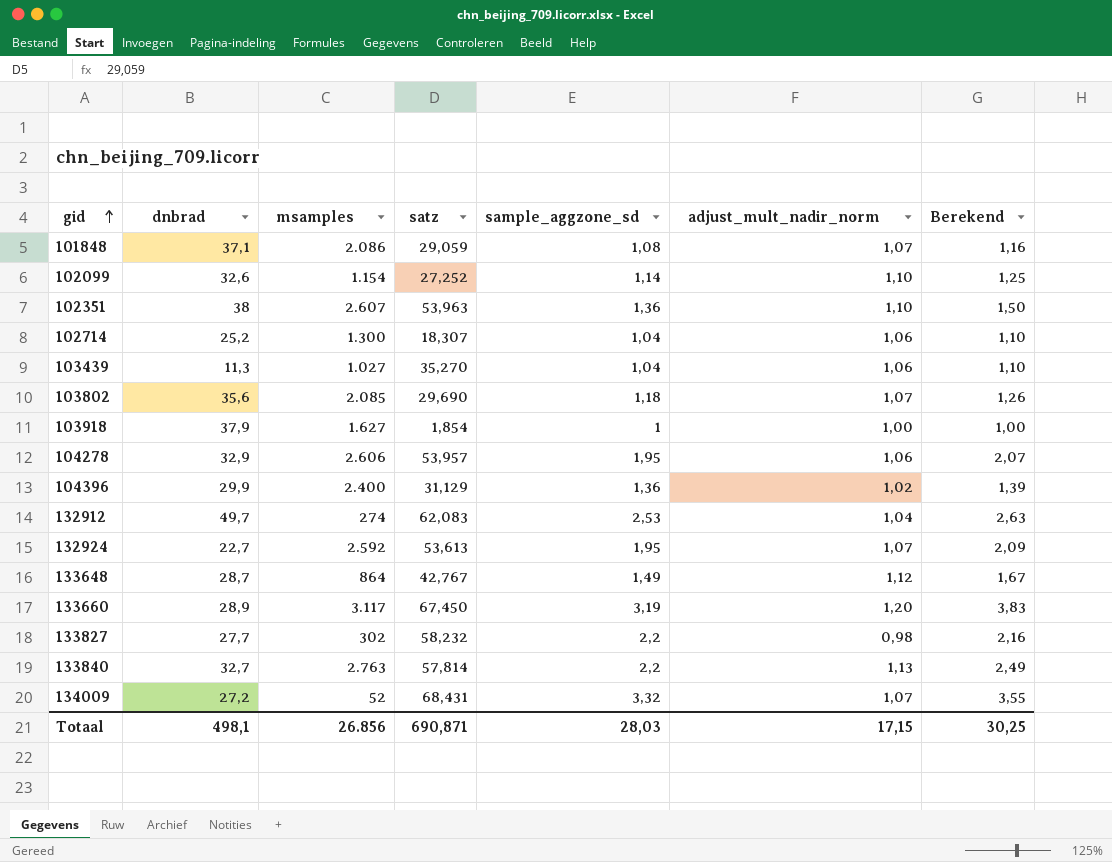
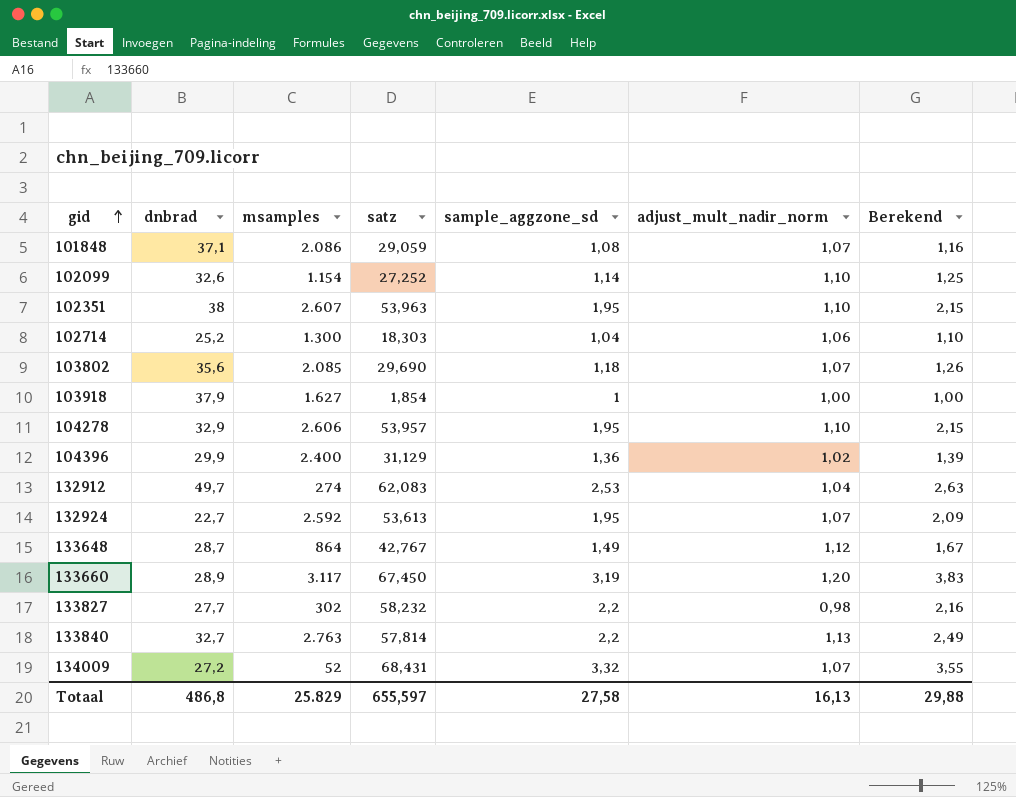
row 103439: 11,3 | 1.027 | 35,270 | 1,04 | 1,06 | 1,10 -> none
102351 | sample_aggzone_sd: 1,36 -> 1,95
102351 | Berekend: 1,50 -> 2,15
102714 | satz: 18,307 -> 18,303
104278 | adjust_mult_nadir_norm: 1,06 -> 1,10
104278 | Berekend: 2,07 -> 2,15
Totaal | dnbrad: 498,1 -> 486,8
Totaal | msamples: 26.856 -> 25.829
Totaal | satz: 690,871 -> 655,597
Totaal | sample_aggzone_sd: 28,03 -> 27,58
Totaal | adjust_mult_nadir_norm: 17,15 -> 16,13
Totaal | Berekend: 30,25 -> 29,88

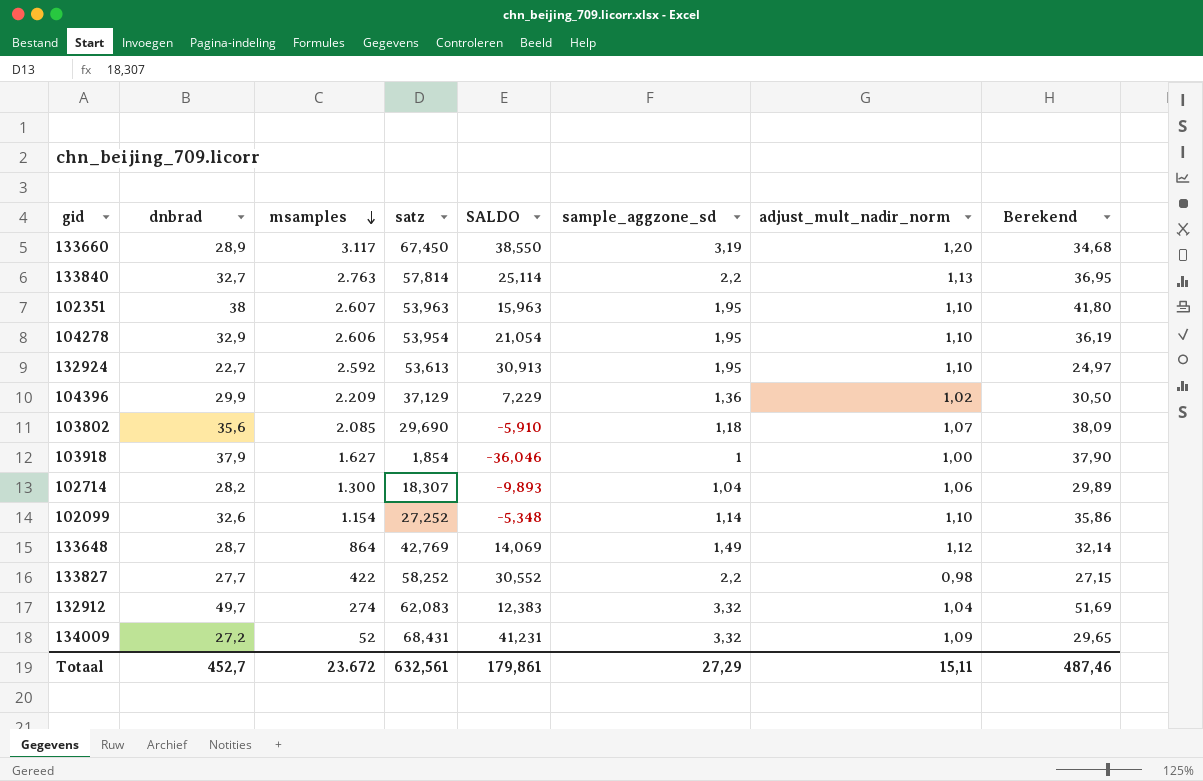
row order: gid ascending -> msamples descending
column SALDO | formula: none -> [satz] - [dnbrad]
column Berekend | formula: [sample_aggzone_sd] * [adjust_mult_nadir_norm] -> [dnbrad] * [adjust_mult_nadir_norm]
row 101848: 37,1 | 2.086 | 29,059 | 1,08 | 1,07 | 1,16 -> none
104278 | satz: 53,957 -> 53,954
132924 | adjust_mult_nadir_norm: 1,07 -> 1,10
104396 | msamples: 2.400 -> 2.209
104396 | satz: 31,129 -> 37,129
102714 | dnbrad: 25,2 -> 28,2
102714 | satz: 18,303 -> 18,307
133648 | satz: 42,767 -> 42,769
133827 | msamples: 302 -> 422
133827 | satz: 58,232 -> 58,252
132912 | sample_aggzone_sd: 2,53 -> 3,32
134009 | adjust_mult_nadir_norm: 1,07 -> 1,09
Totaal | dnbrad: 486,8 -> 452,7
Totaal | msamples: 25.829 -> 23.672
Totaal | satz: 655,597 -> 632,561
Totaal | sample_aggzone_sd: 27,58 -> 27,29
Totaal | adjust_mult_nadir_norm: 16,13 -> 15,11
Totaal | Berekend: 29,88 -> 487,46

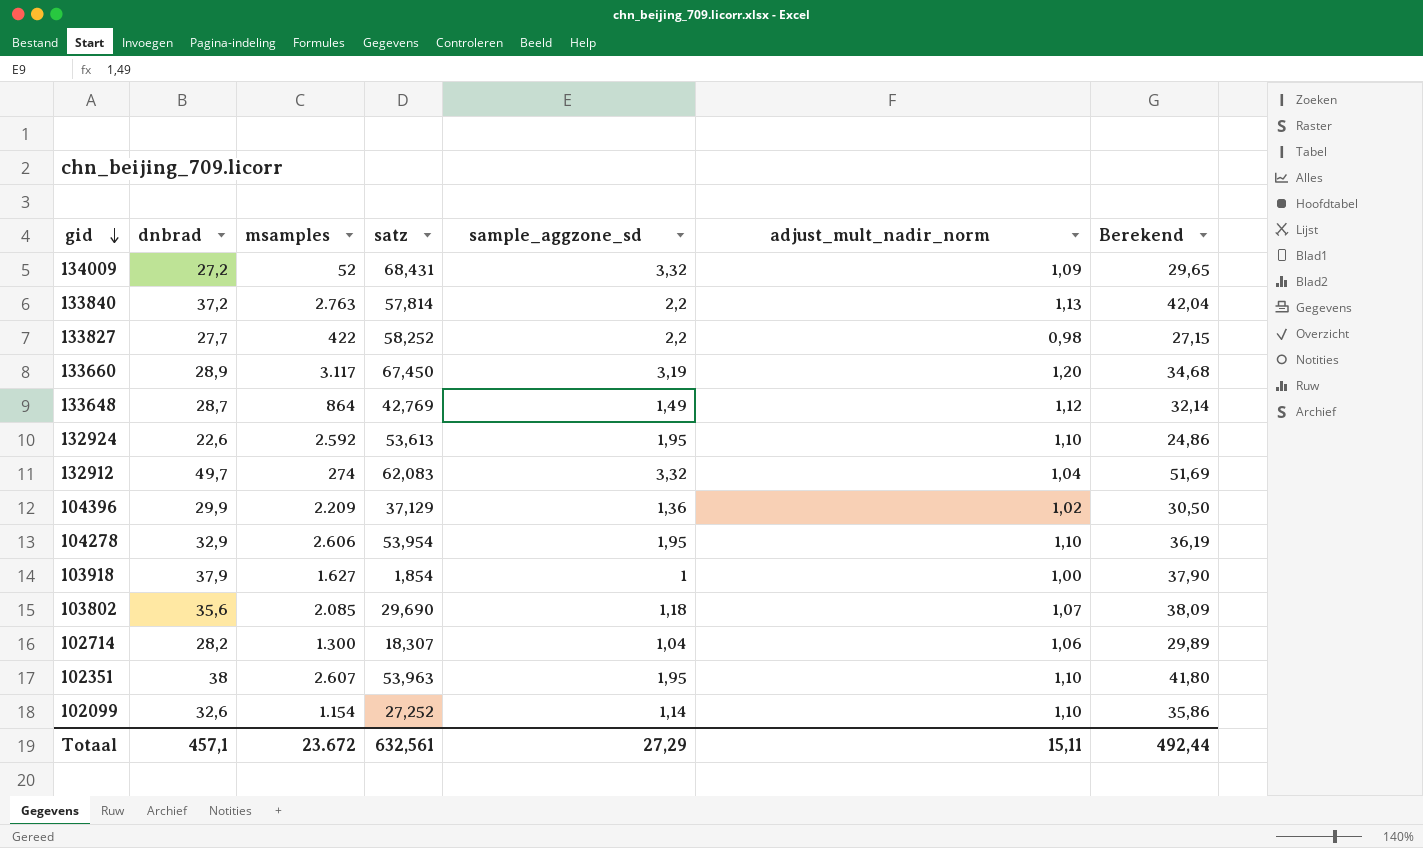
row order: msamples descending -> gid descending
column SALDO | formula: [satz] - [dnbrad] -> none
133840 | dnbrad: 32,7 -> 37,2
133840 | Berekend: 36,95 -> 42,04
132924 | dnbrad: 22,7 -> 22,6
132924 | Berekend: 24,97 -> 24,86
Totaal | dnbrad: 452,7 -> 457,1
Totaal | Berekend: 487,46 -> 492,44

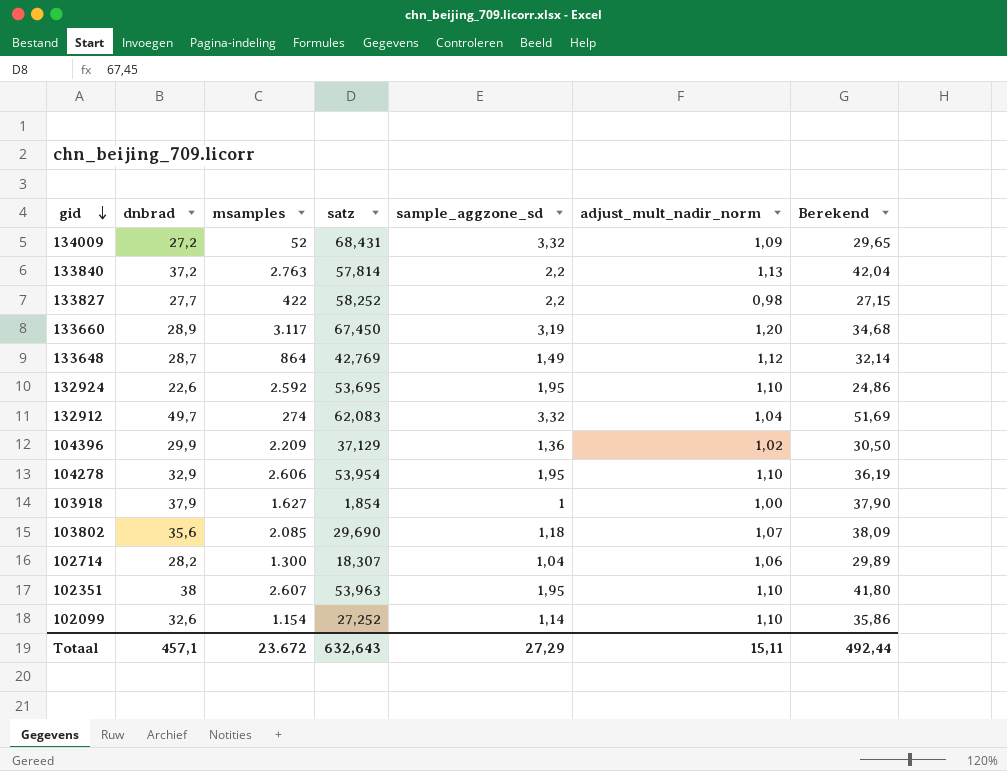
132924 | satz: 53,613 -> 53,695
Totaal | satz: 632,561 -> 632,643

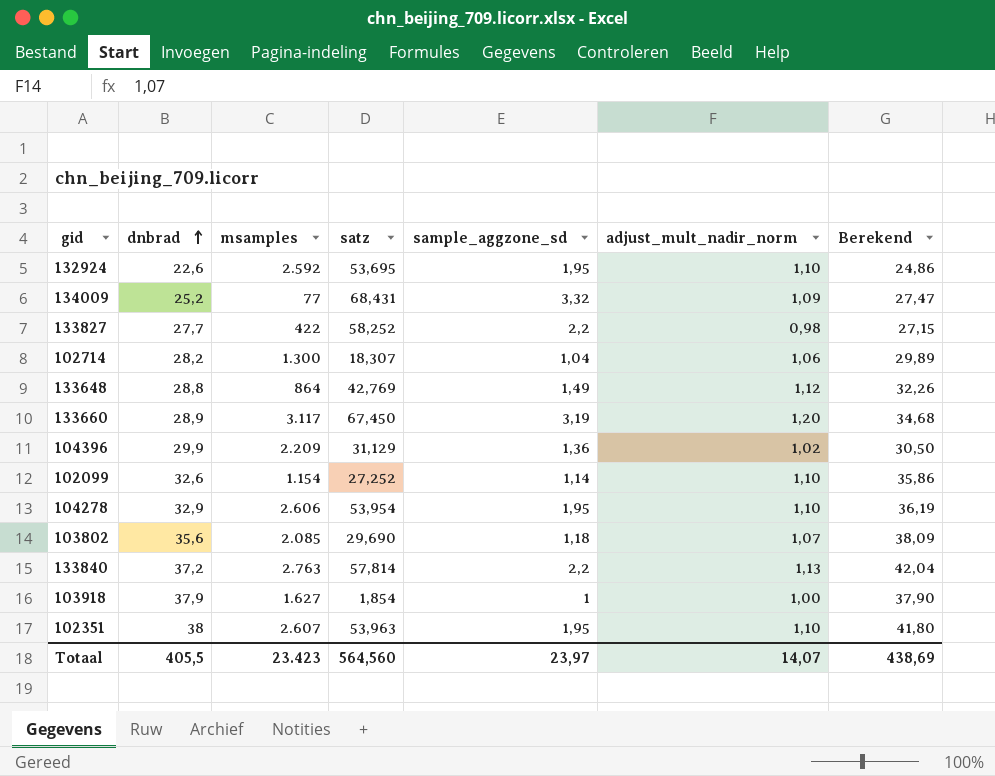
row order: gid descending -> dnbrad ascending
row 132912: 49,7 | 274 | 62,083 | 3,32 | 1,04 | 51,69 -> none
134009 | dnbrad: 27,2 -> 25,2
134009 | msamples: 52 -> 77
134009 | Berekend: 29,65 -> 27,47
133648 | dnbrad: 28,7 -> 28,8
133648 | Berekend: 32,14 -> 32,26
104396 | satz: 37,129 -> 31,129
Totaal | dnbrad: 457,1 -> 405,5
Totaal | msamples: 23.672 -> 23.423
Totaal | satz: 632,643 -> 564,560
Totaal | sample_aggzone_sd: 27,29 -> 23,97
Totaal | adjust_mult_nadir_norm: 15,11 -> 14,07
Totaal | Berekend: 492,44 -> 438,69

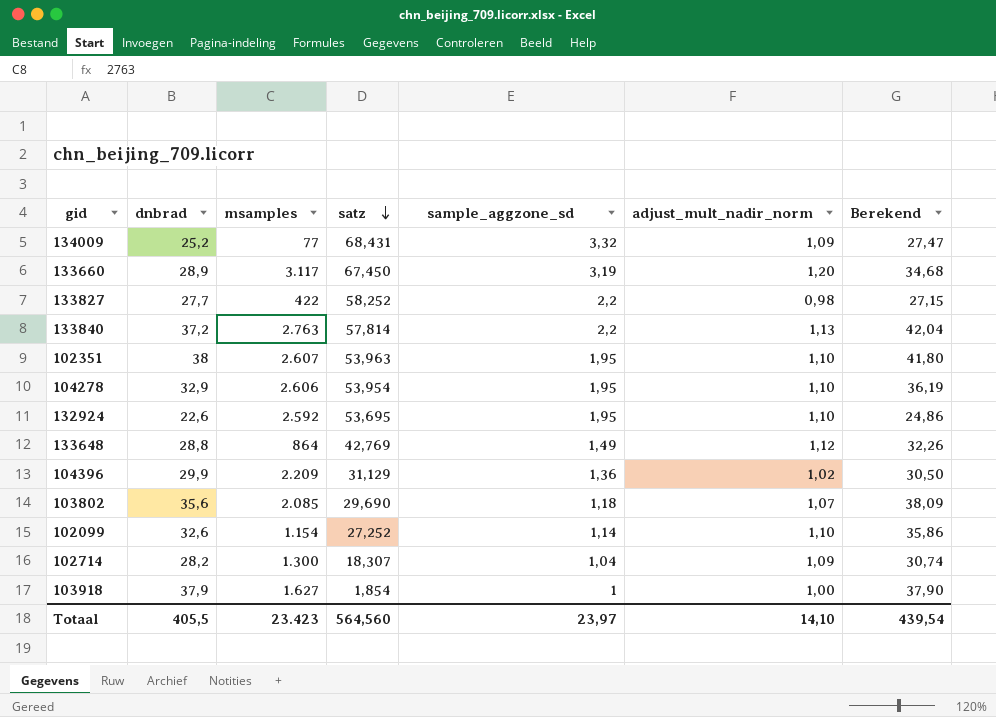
row order: dnbrad ascending -> satz descending
102714 | adjust_mult_nadir_norm: 1,06 -> 1,09
102714 | Berekend: 29,89 -> 30,74
Totaal | adjust_mult_nadir_norm: 14,07 -> 14,10
Totaal | Berekend: 438,69 -> 439,54

